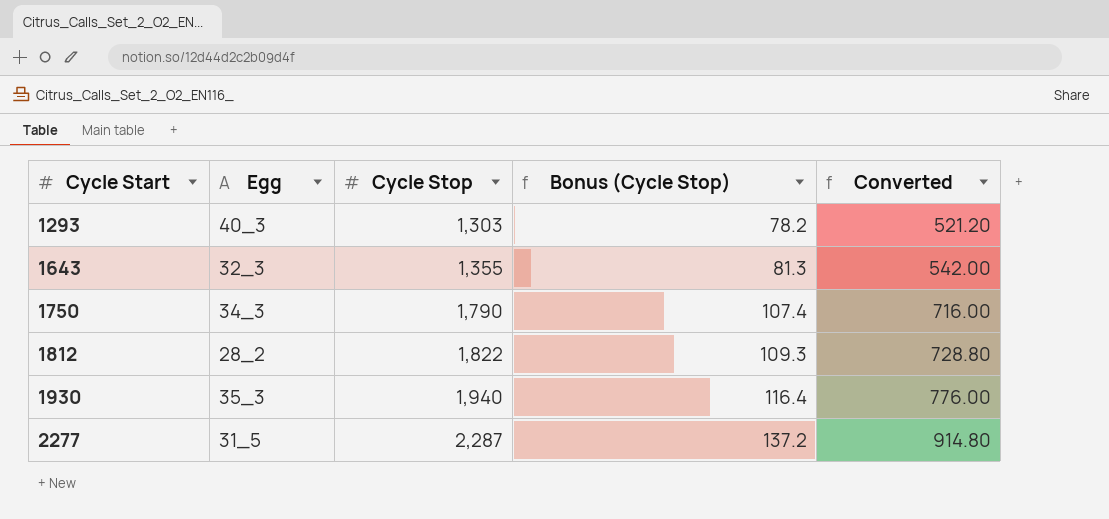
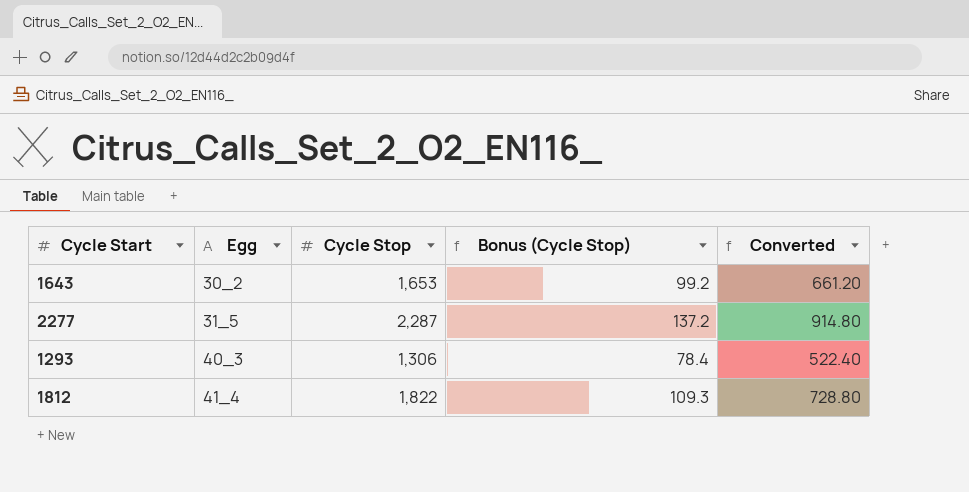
row order: Cycle Start ascending -> Egg ascending
row 1750: 34_3 | 1,790 | 107.4 | 716.00 -> none
row 1930: 35_3 | 1,940 | 116.4 | 776.00 -> none
1643 | Egg: 32_3 -> 30_2
1643 | Cycle Stop: 1,355 -> 1,653
1643 | Bonus (Cycle Stop): 81.3 -> 99.2
1643 | Converted: 542.00 -> 661.20
1293 | Cycle Stop: 1,303 -> 1,306
1293 | Bonus (Cycle Stop): 78.2 -> 78.4
1293 | Converted: 521.20 -> 522.40
1812 | Egg: 28_2 -> 41_4

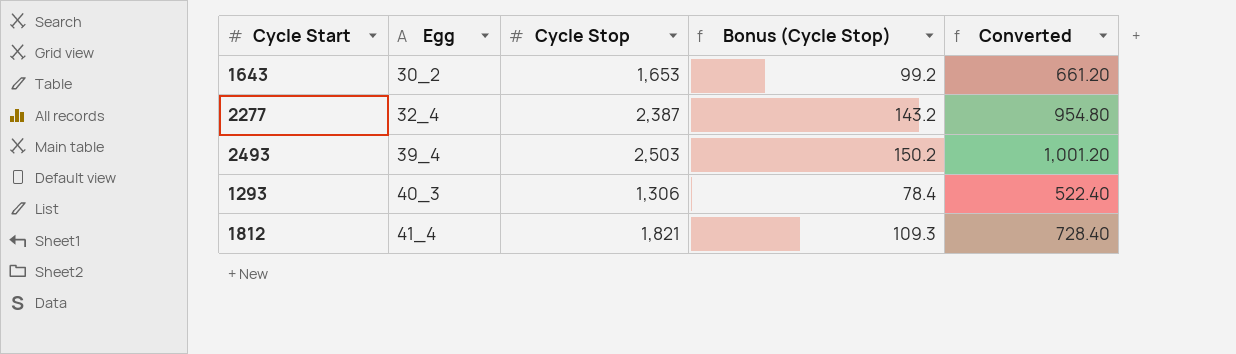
2277 | Egg: 31_5 -> 32_4
2277 | Cycle Stop: 2,287 -> 2,387
2277 | Bonus (Cycle Stop): 137.2 -> 143.2
2277 | Converted: 914.80 -> 954.80
row 2493: none -> 39_4 | 2,503 | 150.2 | 1,001.20
1812 | Cycle Stop: 1,822 -> 1,821
1812 | Converted: 728.80 -> 728.40

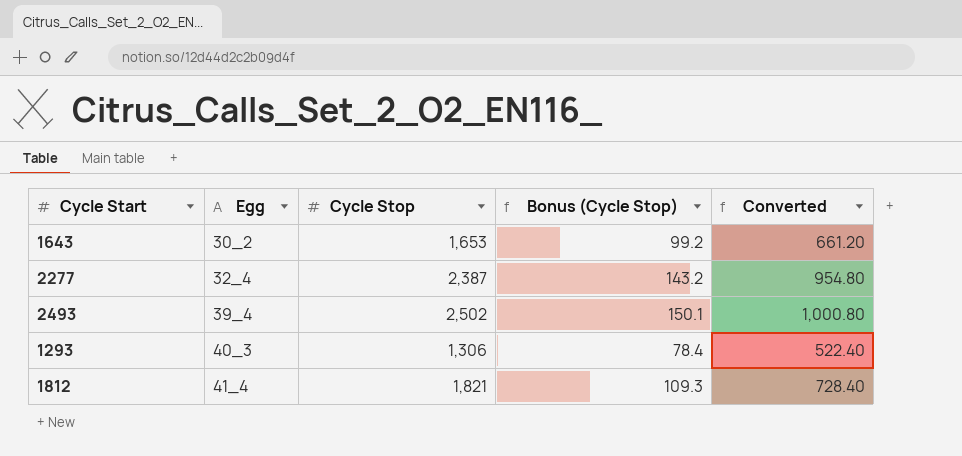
2493 | Cycle Stop: 2,503 -> 2,502
2493 | Bonus (Cycle Stop): 150.2 -> 150.1
2493 | Converted: 1,001.20 -> 1,000.80

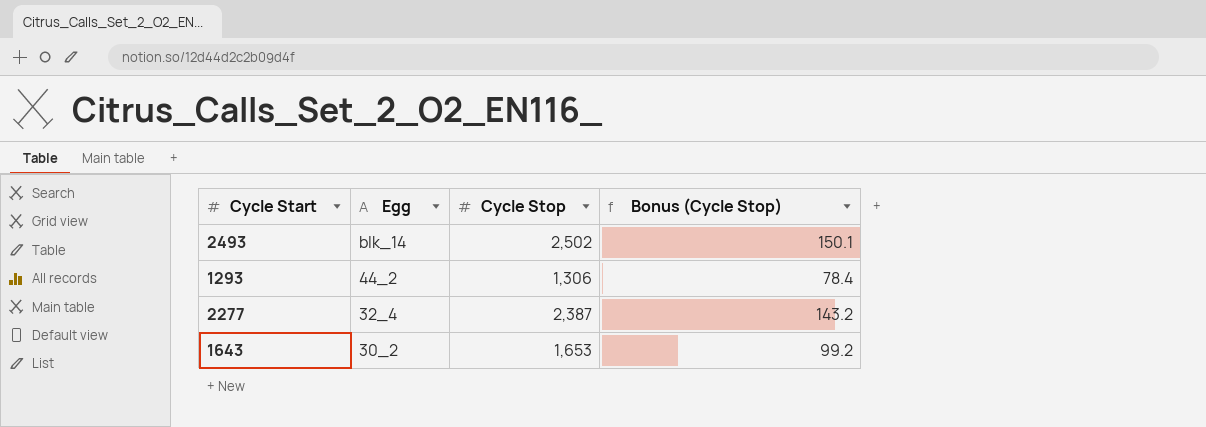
row order: Egg ascending -> Egg descending
column Converted | formula: [Cycle Stop] * 0.4 -> none
row 1812: 41_4 | 1,821 | 109.3 | 728.40 -> none
2493 | Egg: 39_4 -> blk_14
1293 | Egg: 40_3 -> 44_2

